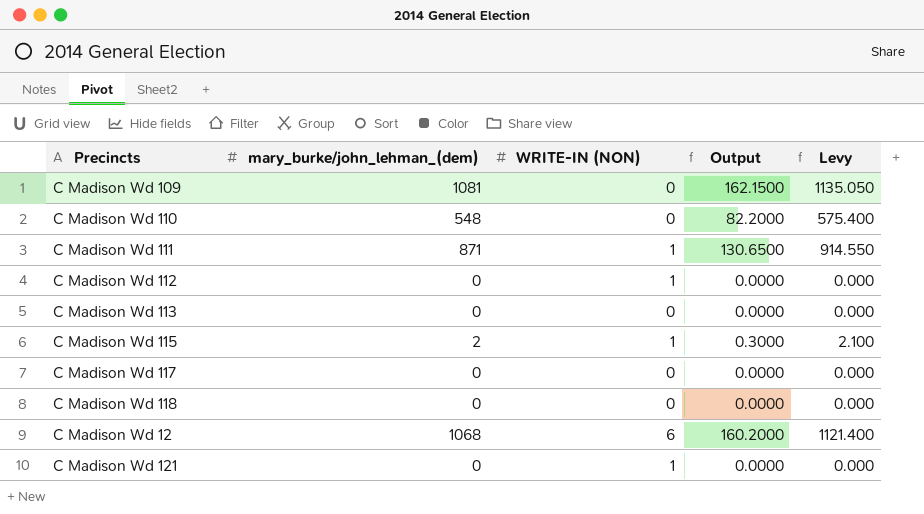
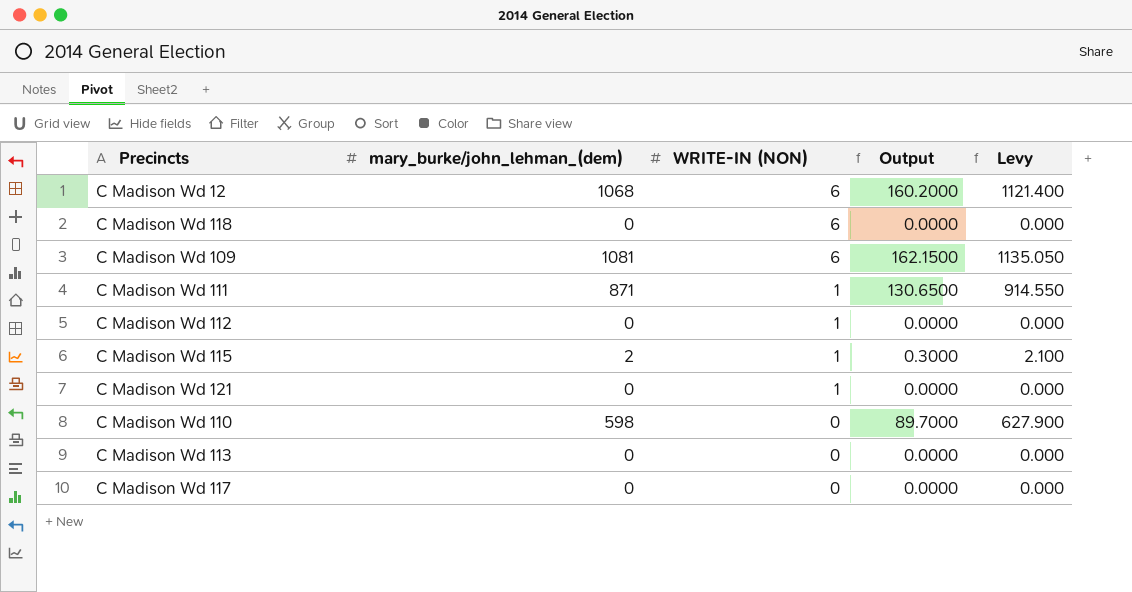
row order: none -> WRITE-IN (NON) descending
C Madison Wd 118 | WRITE-IN (NON): 0 -> 6
C Madison Wd 109 | WRITE-IN (NON): 0 -> 6
C Madison Wd 110 | mary_burke/john_lehman_(dem): 548 -> 598
C Madison Wd 110 | Output: 82.2000 -> 89.7000
C Madison Wd 110 | Levy: 575.400 -> 627.900

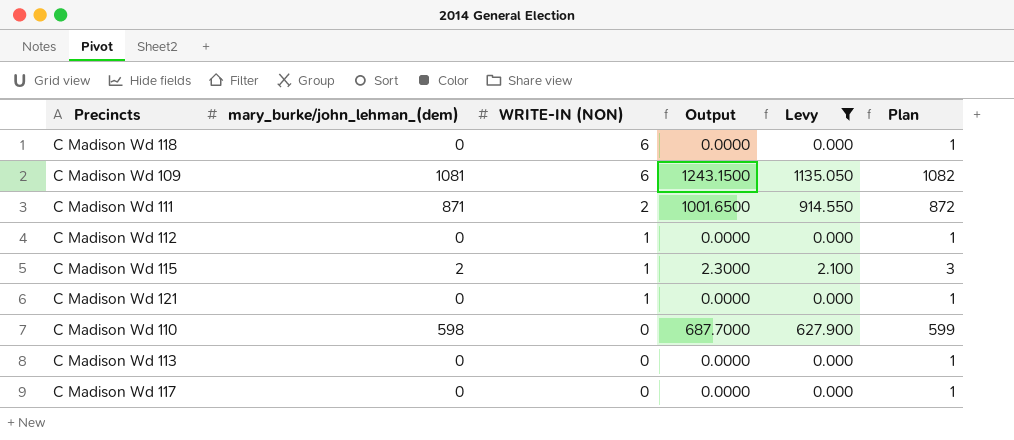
filter: none -> Levy != 1121.400
column Output | formula: [mary_burke/john_lehman_(dem)] * 0.15 -> [mary_burke/john_lehman_(dem)] * 1.15
column Plan | formula: none -> [mary_burke/john_lehman_(dem)] + 1
C Madison Wd 111 | WRITE-IN (NON): 1 -> 2

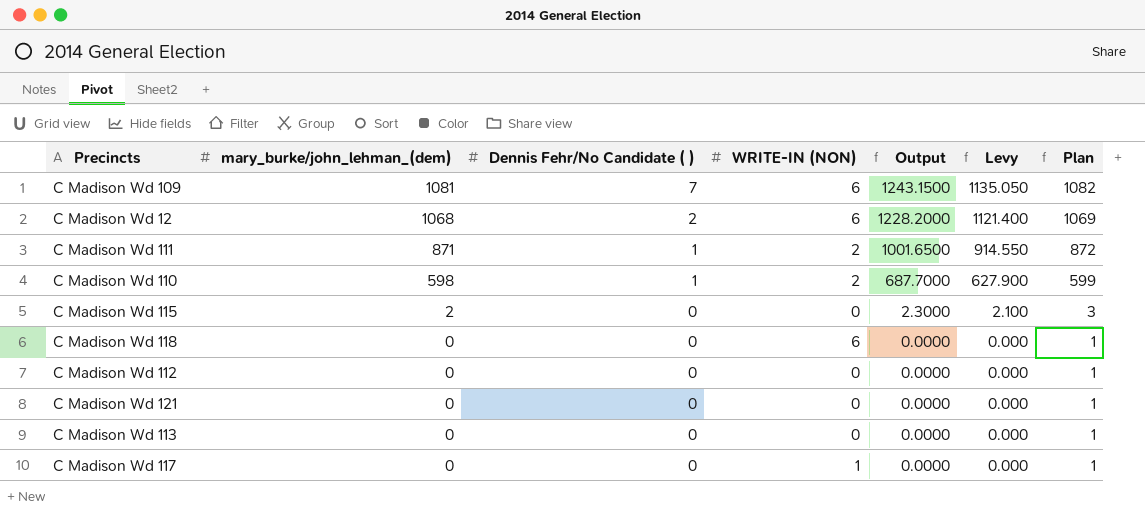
filter: Levy != 1121.400 -> none
row order: WRITE-IN (NON) descending -> mary_burke/john_lehman_(dem) descending
column Dennis Fehr/No Candidate ( ) | position: none -> 3
C Madison Wd 110 | WRITE-IN (NON): 0 -> 2
C Madison Wd 115 | WRITE-IN (NON): 1 -> 0
C Madison Wd 112 | WRITE-IN (NON): 1 -> 0
C Madison Wd 121 | WRITE-IN (NON): 1 -> 0
C Madison Wd 117 | WRITE-IN (NON): 0 -> 1

